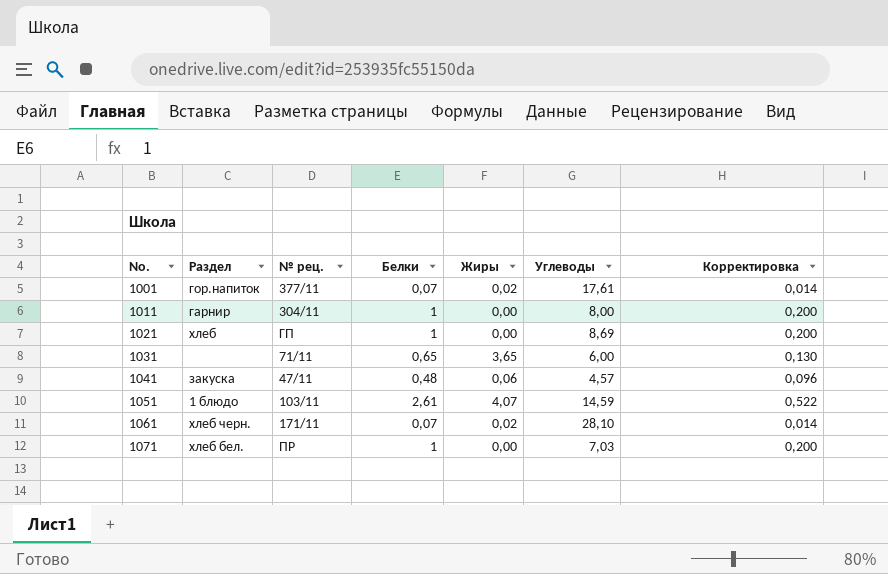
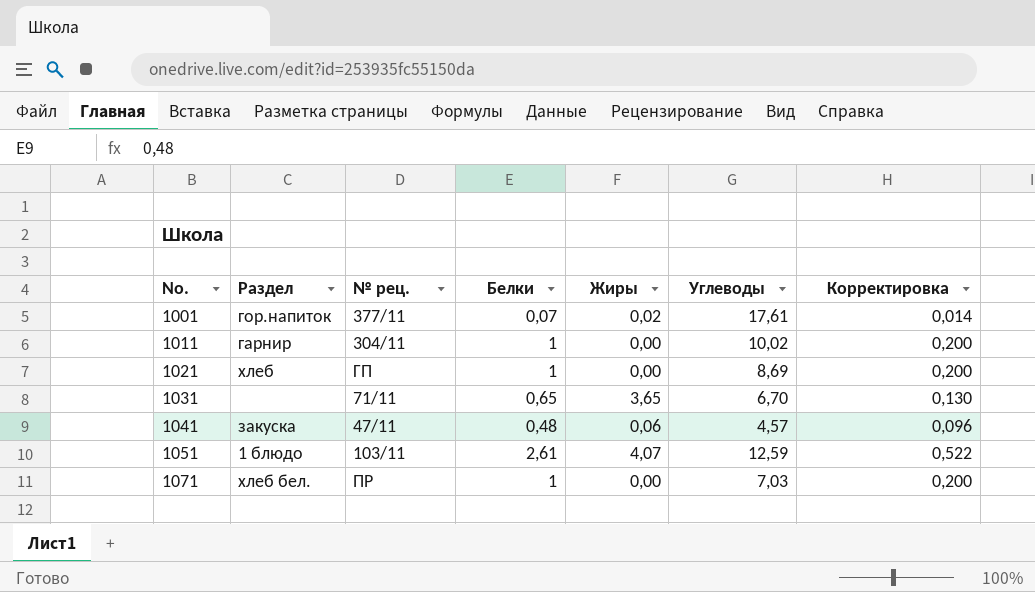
row 1061: хлеб черн. | 171/11 | 0,07 | 0,02 | 28,10 | 0,014 -> none
1011 | Углеводы: 8,00 -> 10,02
1031 | Углеводы: 6,00 -> 6,70
1051 | Углеводы: 14,59 -> 12,59

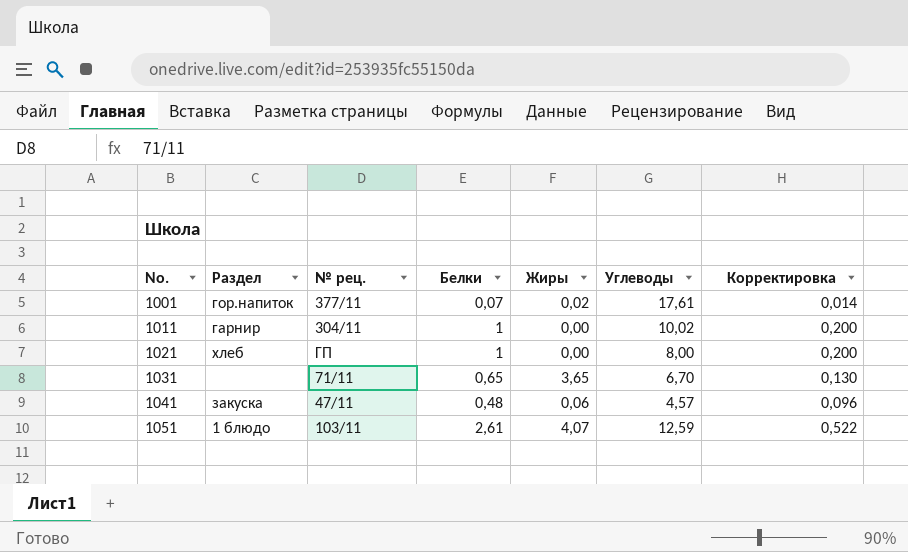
row 1071: хлеб бел. | ПР | 1 | 0,00 | 7,03 | 0,200 -> none
1021 | Углеводы: 8,69 -> 8,00

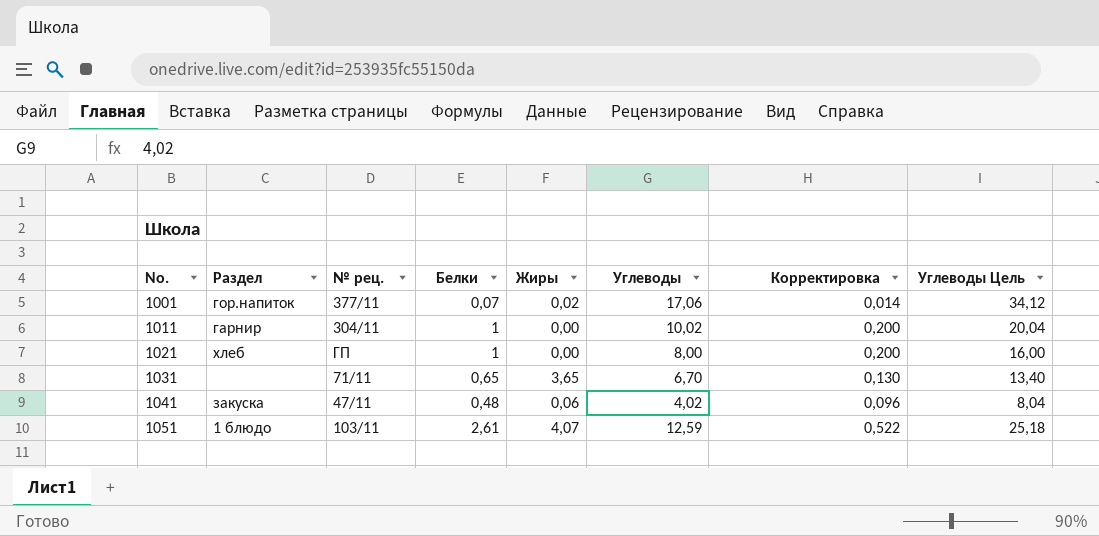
column Углеводы Цель | formula: none -> [Углеводы] * 2
1001 | Углеводы: 17,61 -> 17,06
1041 | Углеводы: 4,57 -> 4,02

